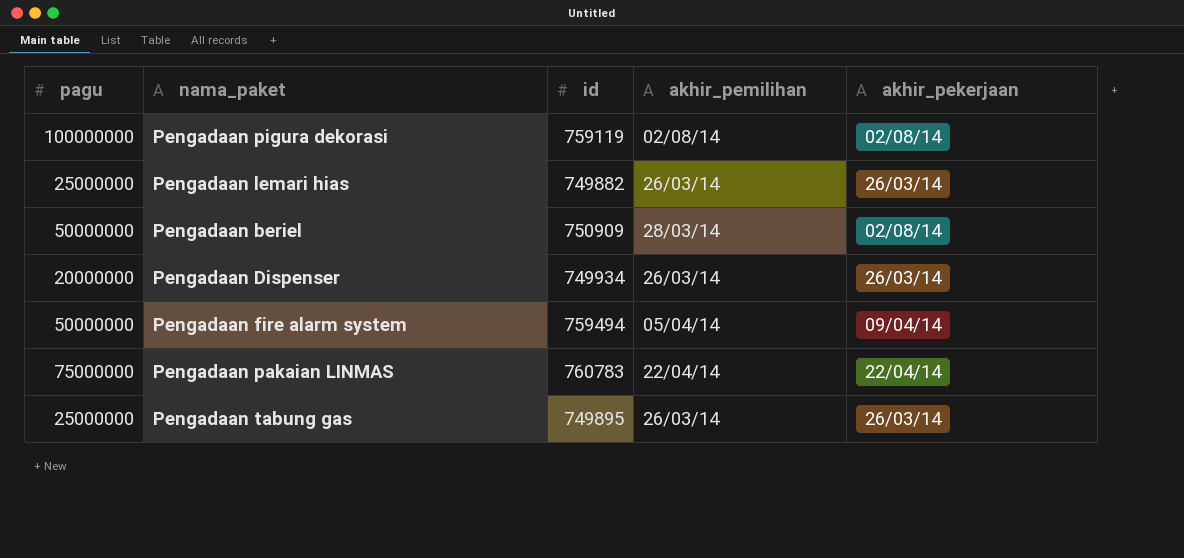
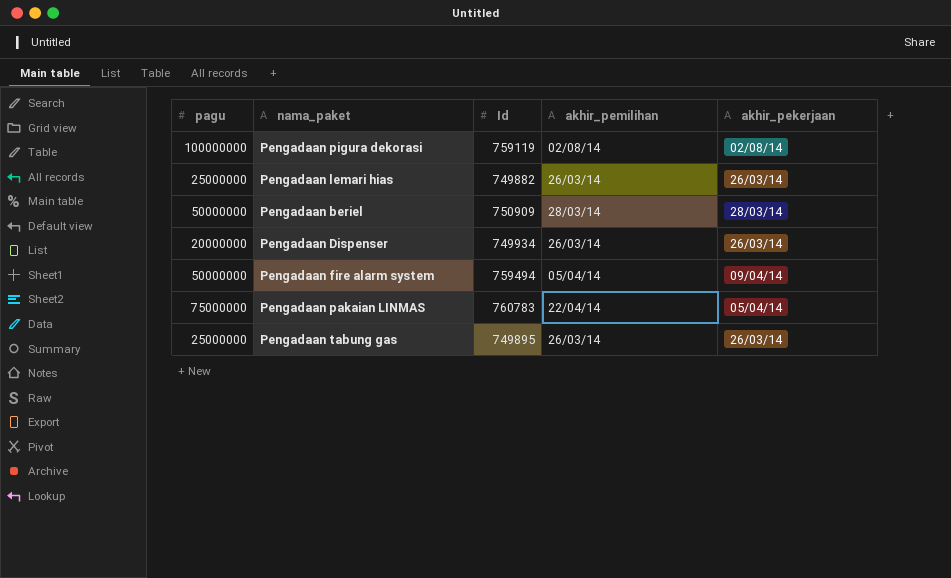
column name: id -> Id
Pengadaan beriel | akhir_pekerjaan: 02/08/14 -> 28/03/14
Pengadaan pakaian LINMAS | akhir_pekerjaan: 22/04/14 -> 05/04/14

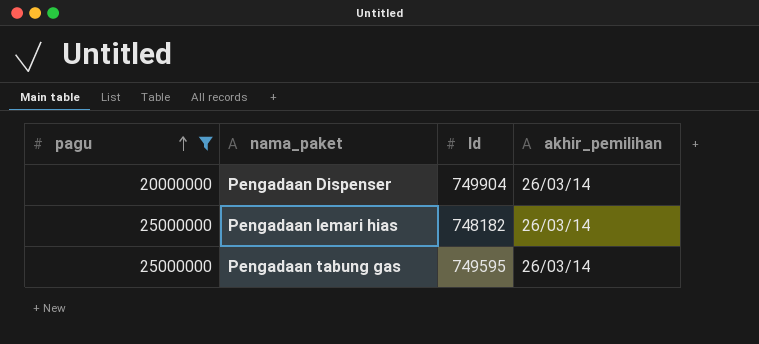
filter: none -> pagu <= 25000000
row order: none -> pagu ascending
column akhir_pekerjaan | position: 5 -> none
Pengadaan Dispenser | Id: 749934 -> 749904
Pengadaan lemari hias | Id: 749882 -> 748182
Pengadaan tabung gas | Id: 749895 -> 749595

